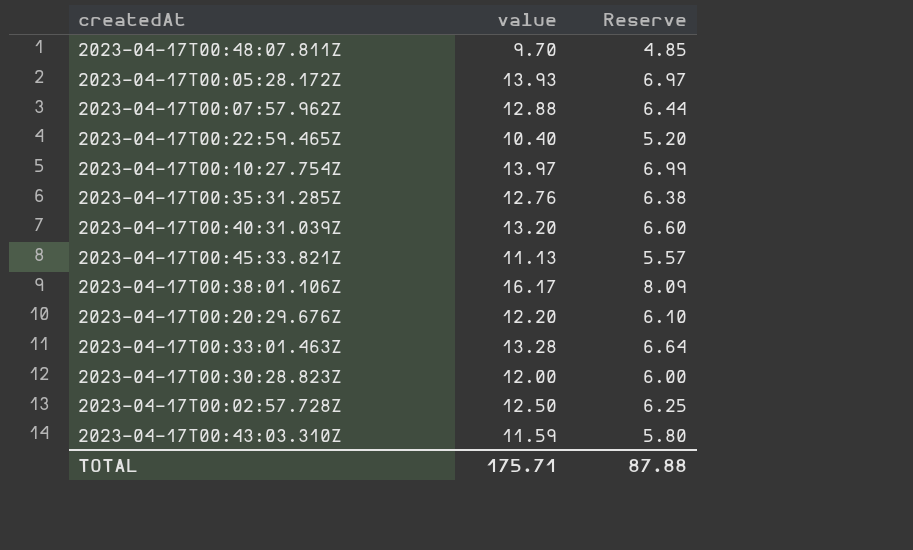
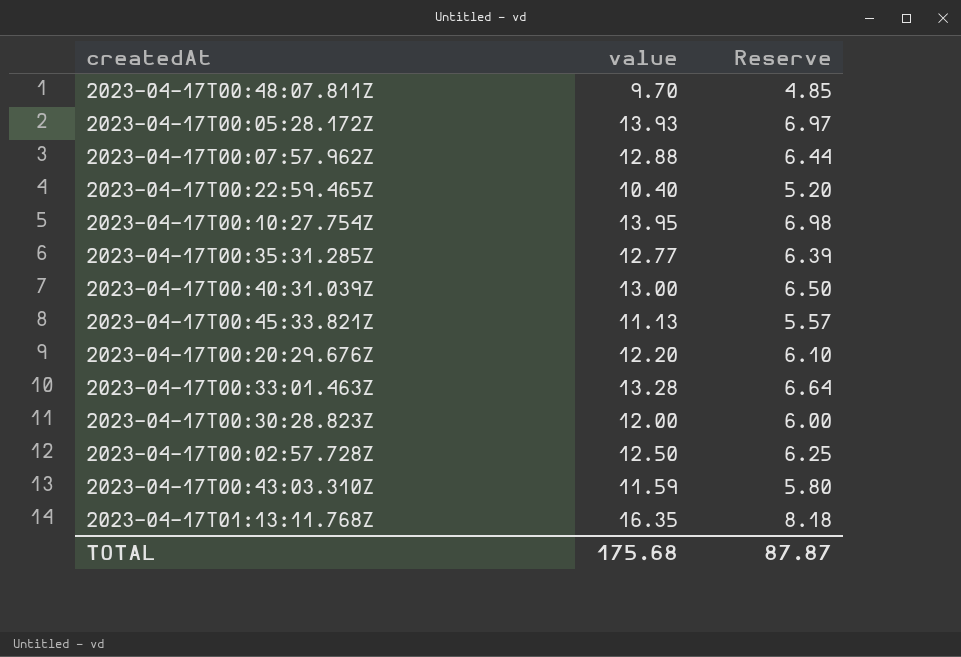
row 2023-04-17T00:38:01.106Z: 16.17 | 8.09 -> none
2023-04-17T00:10:27.754Z | value: 13.97 -> 13.95
2023-04-17T00:10:27.754Z | Reserve: 6.99 -> 6.98
2023-04-17T00:35:31.285Z | value: 12.76 -> 12.77
2023-04-17T00:35:31.285Z | Reserve: 6.38 -> 6.39
2023-04-17T00:40:31.039Z | value: 13.20 -> 13.00
2023-04-17T00:40:31.039Z | Reserve: 6.60 -> 6.50
row 2023-04-17T01:13:11.768Z: none -> 16.35 | 8.18
TOTAL | value: 175.71 -> 175.68
TOTAL | Reserve: 87.88 -> 87.87

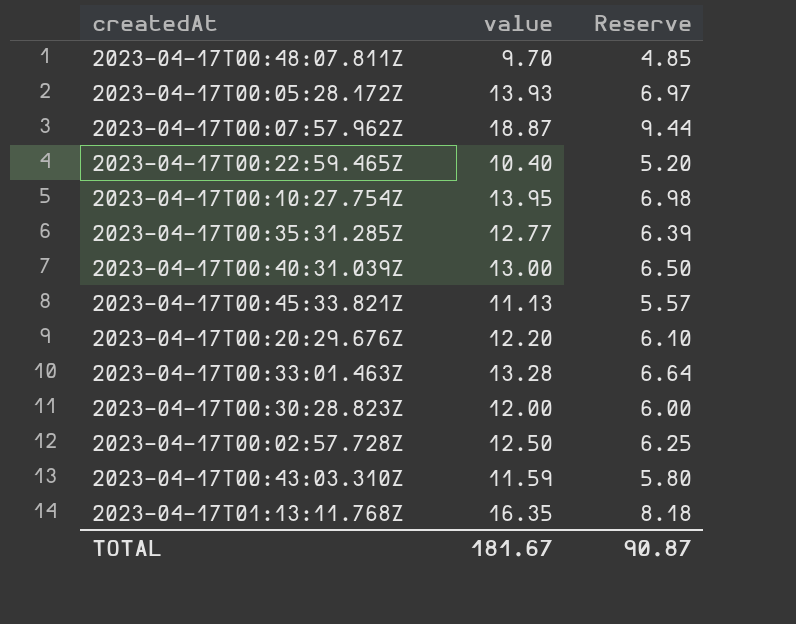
2023-04-17T00:07:57.962Z | value: 12.88 -> 18.87
2023-04-17T00:07:57.962Z | Reserve: 6.44 -> 9.44
TOTAL | value: 175.68 -> 181.67
TOTAL | Reserve: 87.87 -> 90.87

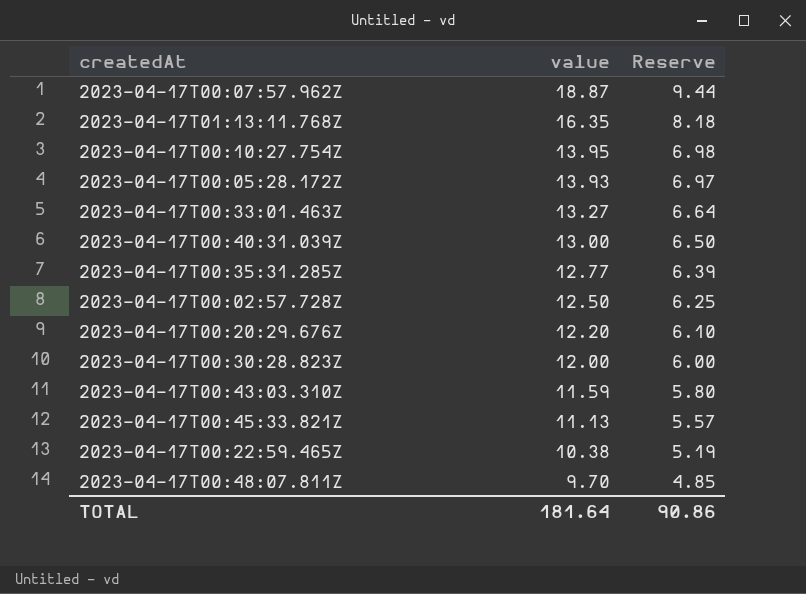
row order: none -> value descending
2023-04-17T00:33:01.463Z | value: 13.28 -> 13.27
2023-04-17T00:22:59.465Z | value: 10.40 -> 10.38
2023-04-17T00:22:59.465Z | Reserve: 5.20 -> 5.19
TOTAL | value: 181.67 -> 181.64
TOTAL | Reserve: 90.87 -> 90.86

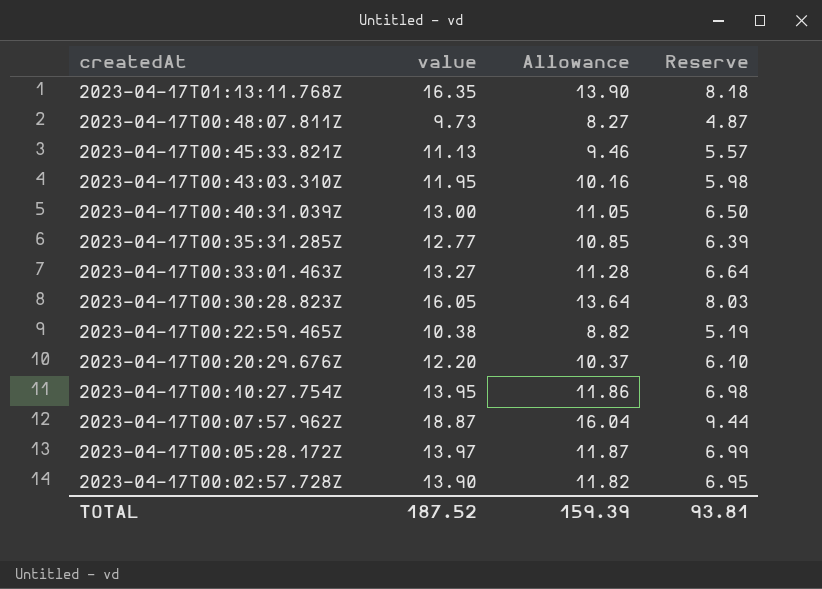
row order: value descending -> createdAt descending
column Allowance | formula: none -> [value] * 0.85
2023-04-17T00:48:07.811Z | value: 9.70 -> 9.73
2023-04-17T00:48:07.811Z | Reserve: 4.85 -> 4.87
2023-04-17T00:43:03.310Z | value: 11.59 -> 11.95
2023-04-17T00:43:03.310Z | Reserve: 5.80 -> 5.98
2023-04-17T00:30:28.823Z | value: 12.00 -> 16.05
2023-04-17T00:30:28.823Z | Reserve: 6.00 -> 8.03
2023-04-17T00:05:28.172Z | value: 13.93 -> 13.97
2023-04-17T00:05:28.172Z | Reserve: 6.97 -> 6.99
2023-04-17T00:02:57.728Z | value: 12.50 -> 13.90
2023-04-17T00:02:57.728Z | Reserve: 6.25 -> 6.95
TOTAL | value: 181.64 -> 187.52
TOTAL | Reserve: 90.86 -> 93.81

